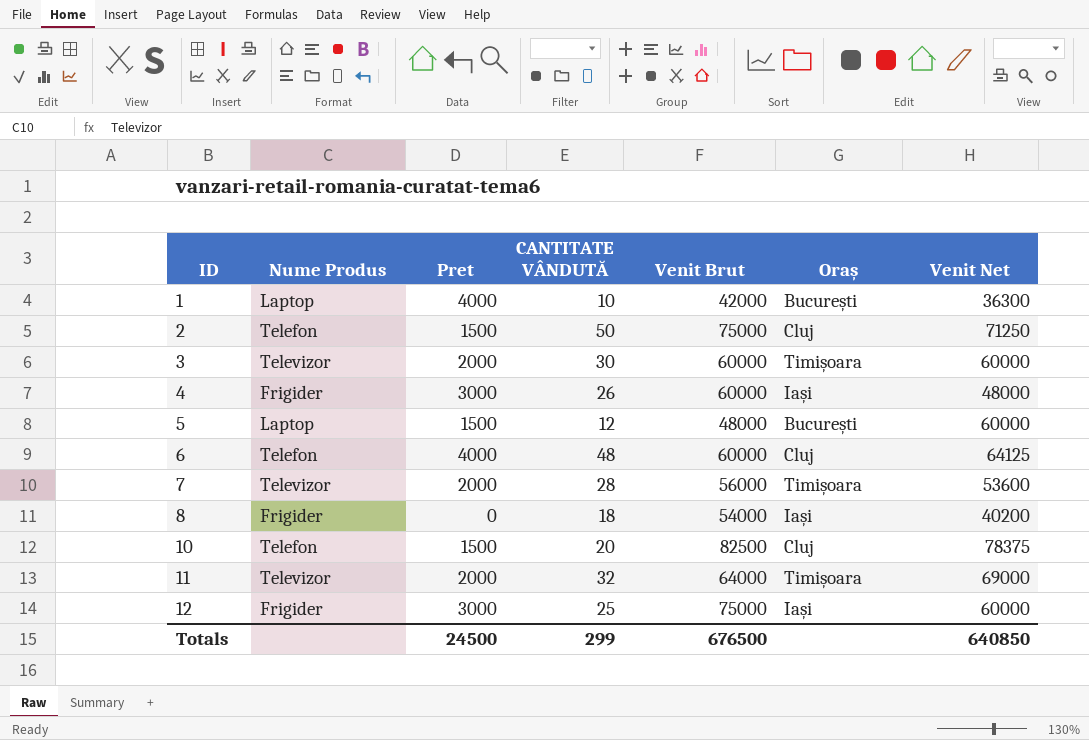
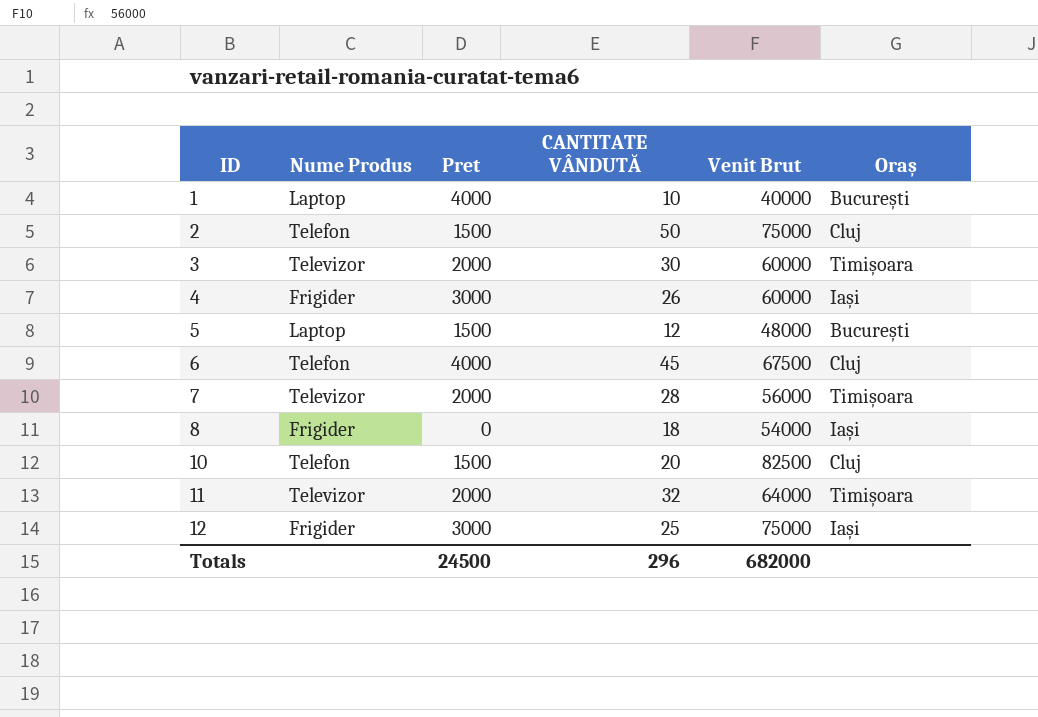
column Venit Net | position: 7 -> none
1 | Venit Brut: 42000 -> 40000
6 | CANTITATE VÂNDUTĂ: 48 -> 45
6 | Venit Brut: 60000 -> 67500
Totals | CANTITATE VÂNDUTĂ: 299 -> 296
Totals | Venit Brut: 676500 -> 682000

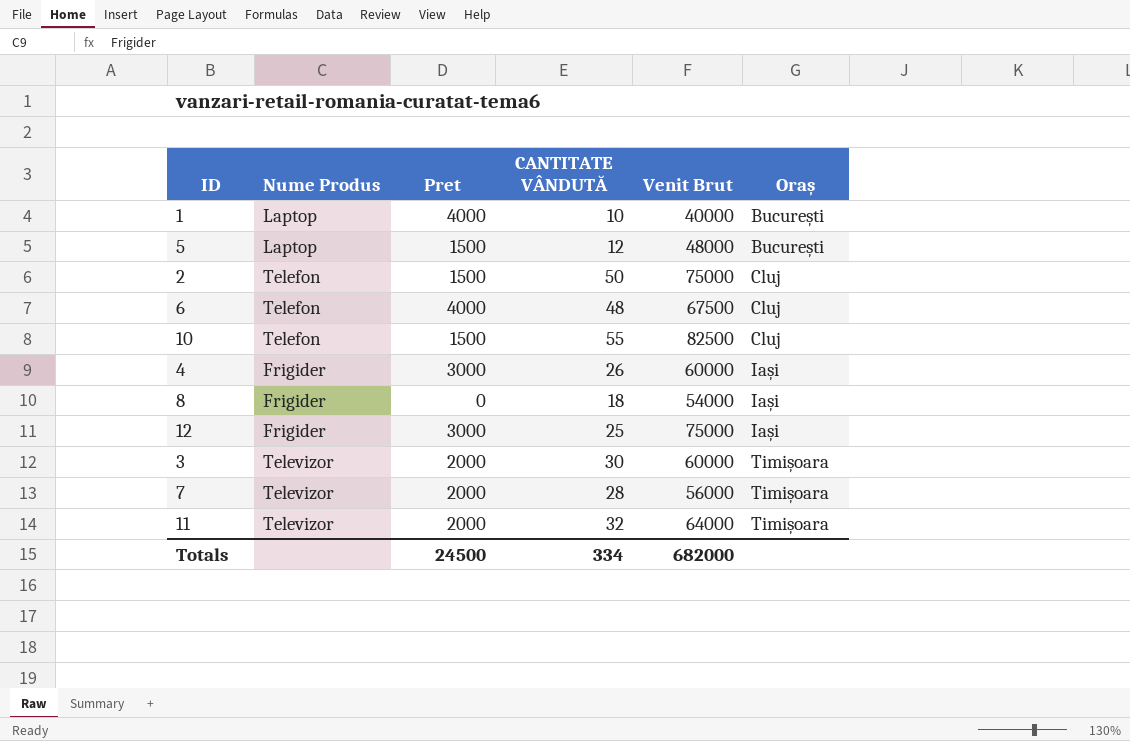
row order: ID ascending -> Oraș ascending
6 | CANTITATE VÂNDUTĂ: 45 -> 48
10 | CANTITATE VÂNDUTĂ: 20 -> 55
Totals | CANTITATE VÂNDUTĂ: 296 -> 334

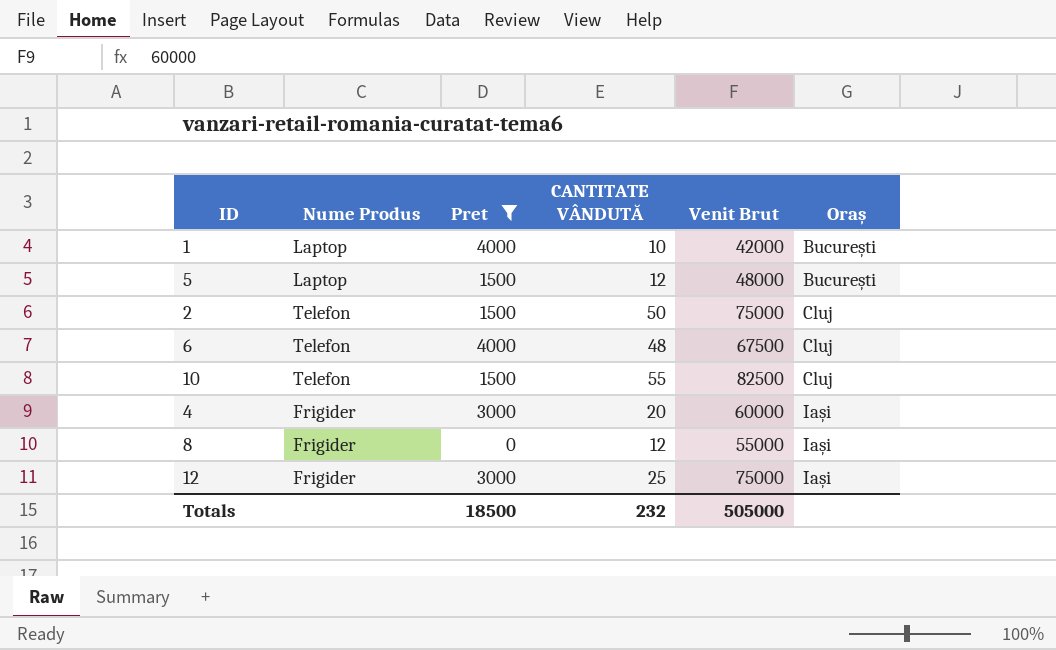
filter: none -> Pret != 2000
1 | Venit Brut: 40000 -> 42000
4 | CANTITATE VÂNDUTĂ: 26 -> 20
8 | CANTITATE VÂNDUTĂ: 18 -> 12
8 | Venit Brut: 54000 -> 55000
Totals | Pret: 24500 -> 18500
Totals | CANTITATE VÂNDUTĂ: 334 -> 232
Totals | Venit Brut: 682000 -> 505000

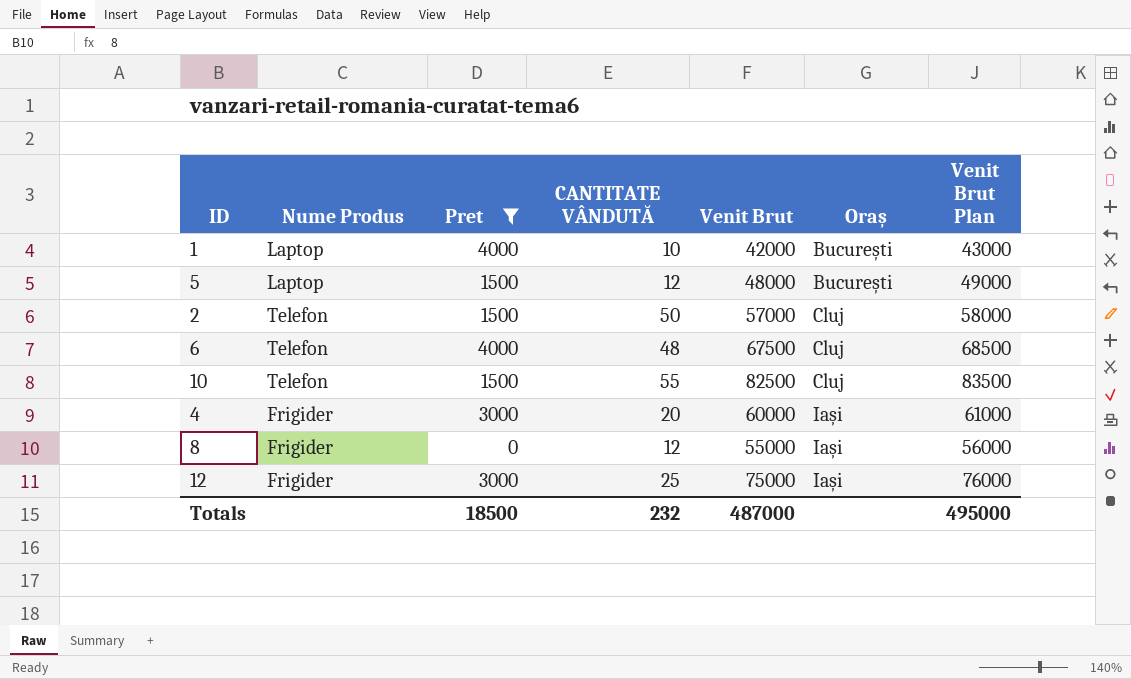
column Venit Brut Plan | formula: none -> [Venit Brut] + 1000
2 | Venit Brut: 75000 -> 57000
Totals | Venit Brut: 505000 -> 487000

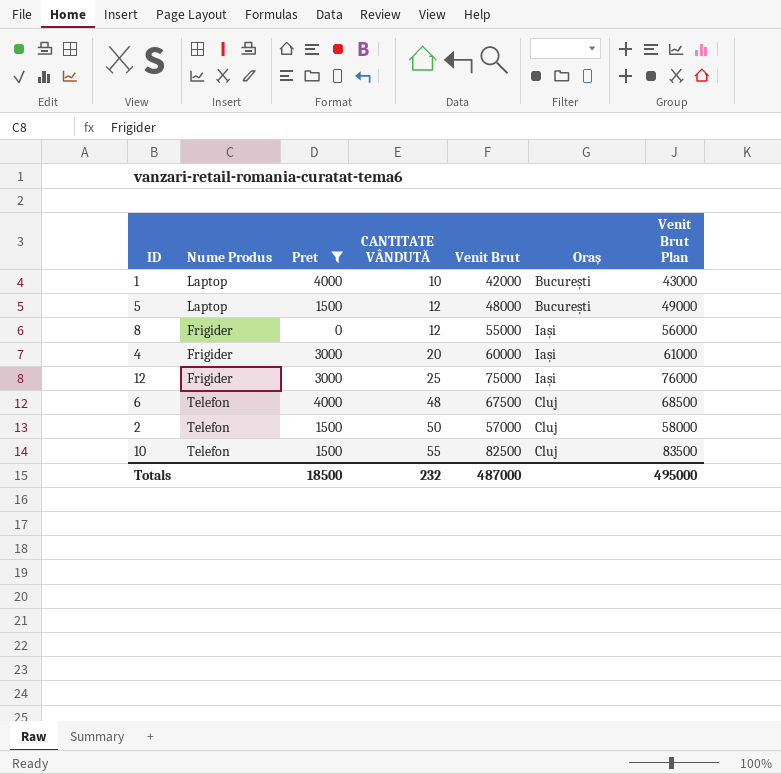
row order: Oraș ascending -> CANTITATE VÂNDUTĂ ascending

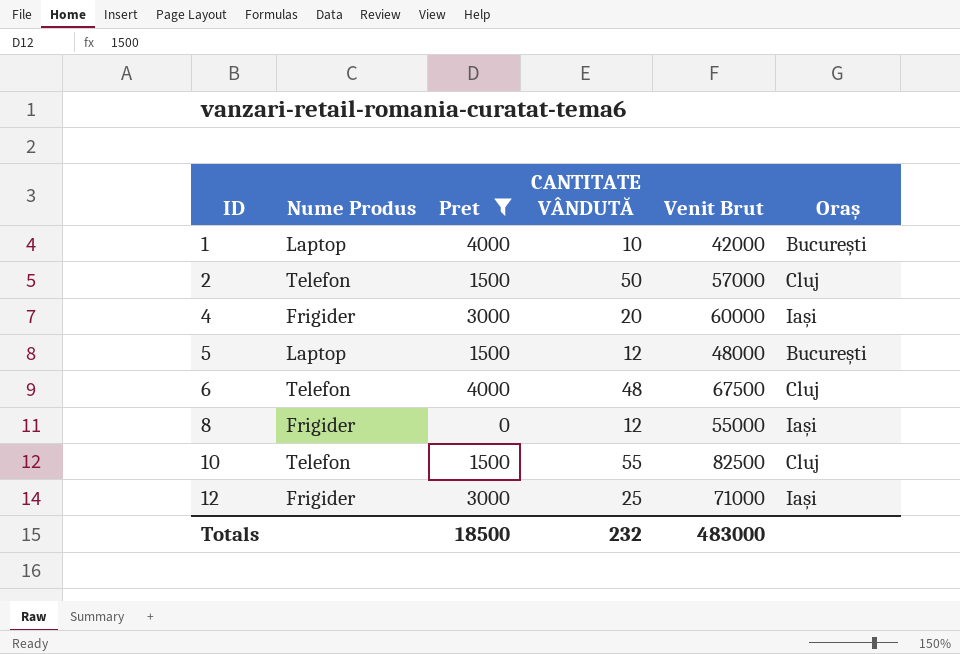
row order: CANTITATE VÂNDUTĂ ascending -> ID ascending
column Venit Brut Plan | formula: [Venit Brut] + 1000 -> none
12 | Venit Brut: 75000 -> 71000
Totals | Venit Brut: 487000 -> 483000

